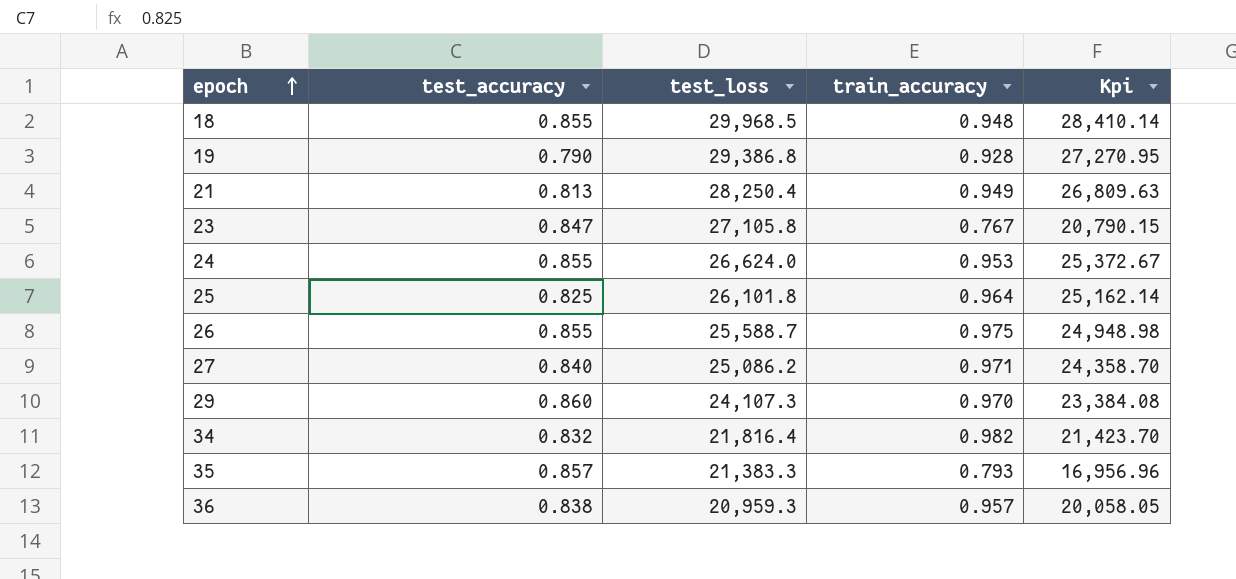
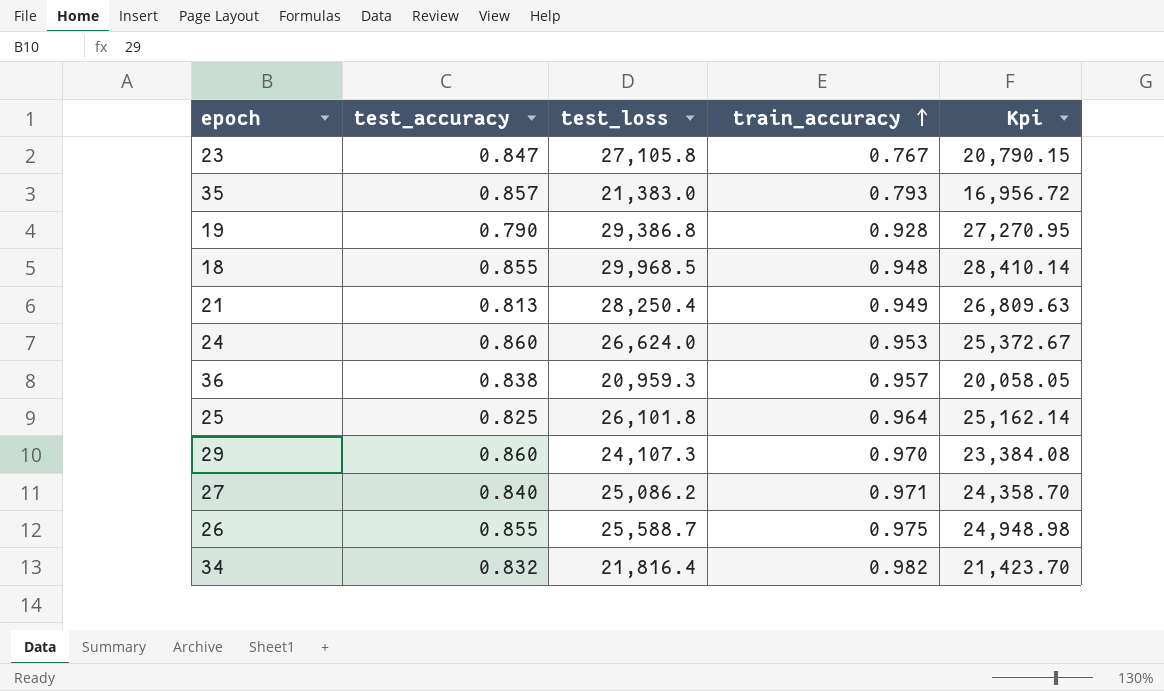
row order: epoch ascending -> train_accuracy ascending
35 | test_loss: 21,383.3 -> 21,383.0
35 | Kpi: 16,956.96 -> 16,956.72
24 | test_accuracy: 0.855 -> 0.860

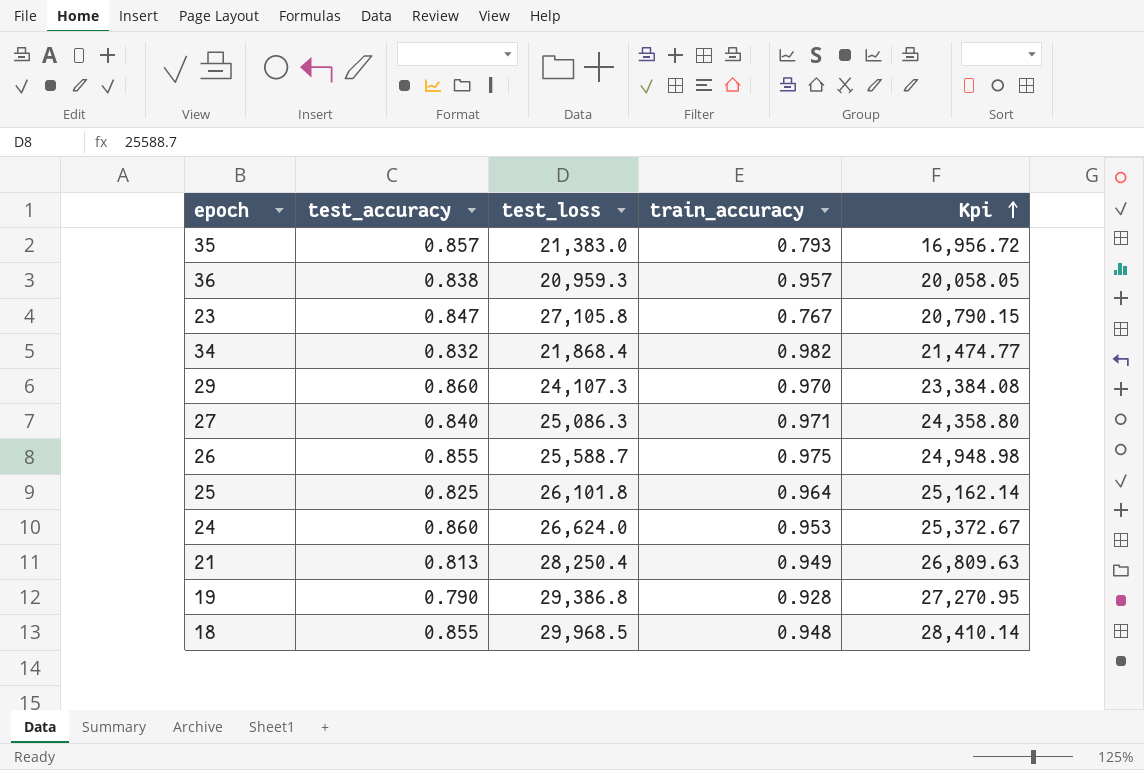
row order: train_accuracy ascending -> Kpi ascending
34 | test_loss: 21,816.4 -> 21,868.4
34 | Kpi: 21,423.70 -> 21,474.77
27 | test_loss: 25,086.2 -> 25,086.3
27 | Kpi: 24,358.70 -> 24,358.80

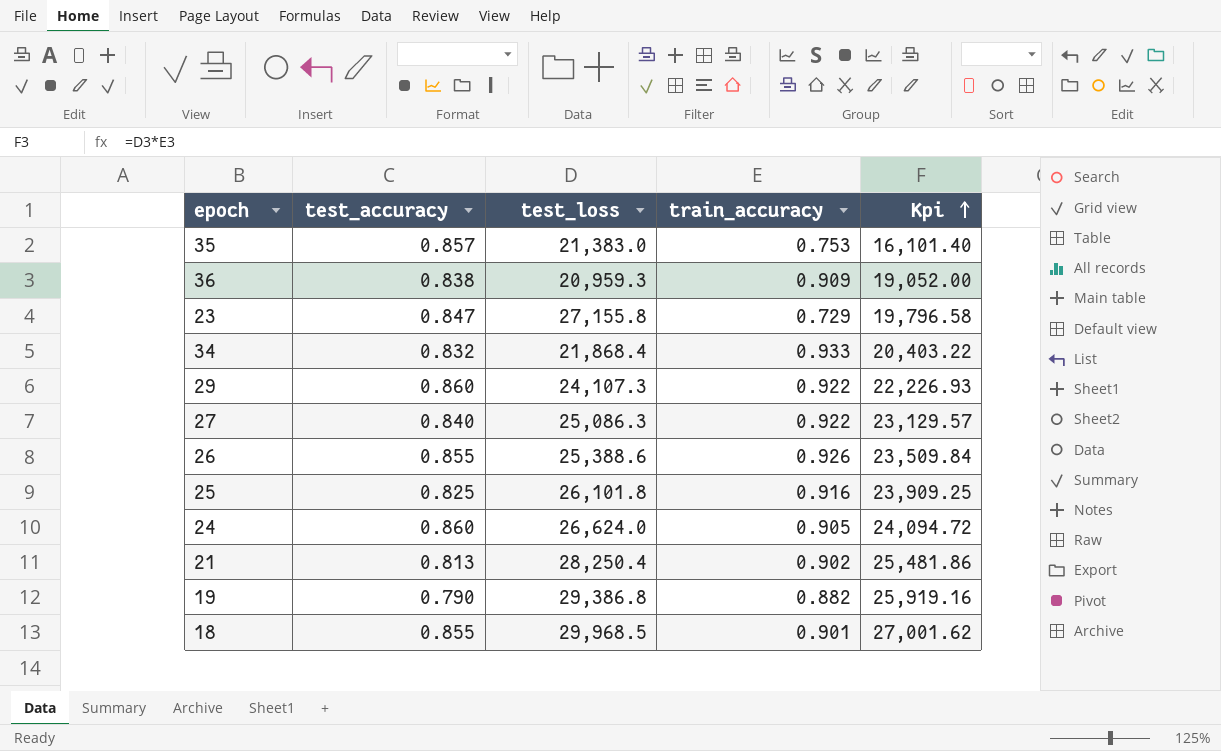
35 | train_accuracy: 0.793 -> 0.753
35 | Kpi: 16,956.72 -> 16,101.40
36 | train_accuracy: 0.957 -> 0.909
36 | Kpi: 20,058.05 -> 19,052.00
23 | test_loss: 27,105.8 -> 27,155.8
23 | train_accuracy: 0.767 -> 0.729
23 | Kpi: 20,790.15 -> 19,796.58
34 | train_accuracy: 0.982 -> 0.933
34 | Kpi: 21,474.77 -> 20,403.22
29 | train_accuracy: 0.970 -> 0.922
29 | Kpi: 23,384.08 -> 22,226.93
27 | train_accuracy: 0.971 -> 0.922
27 | Kpi: 24,358.80 -> 23,129.57
26 | test_loss: 25,588.7 -> 25,388.6
26 | train_accuracy: 0.975 -> 0.926
26 | Kpi: 24,948.98 -> 23,509.84
25 | train_accuracy: 0.964 -> 0.916
25 | Kpi: 25,162.14 -> 23,909.25
24 | train_accuracy: 0.953 -> 0.905
24 | Kpi: 25,372.67 -> 24,094.72
21 | train_accuracy: 0.949 -> 0.902
21 | Kpi: 26,809.63 -> 25,481.86
19 | train_accuracy: 0.928 -> 0.882
19 | Kpi: 27,270.95 -> 25,919.16
18 | train_accuracy: 0.948 -> 0.901
18 | Kpi: 28,410.14 -> 27,001.62

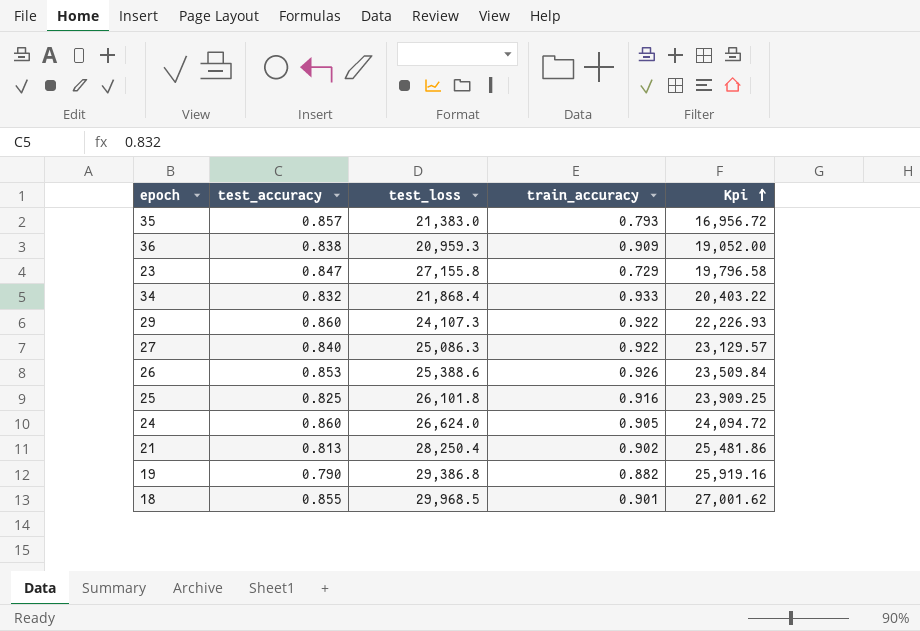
35 | train_accuracy: 0.753 -> 0.793
35 | Kpi: 16,101.40 -> 16,956.72
26 | test_accuracy: 0.855 -> 0.853

